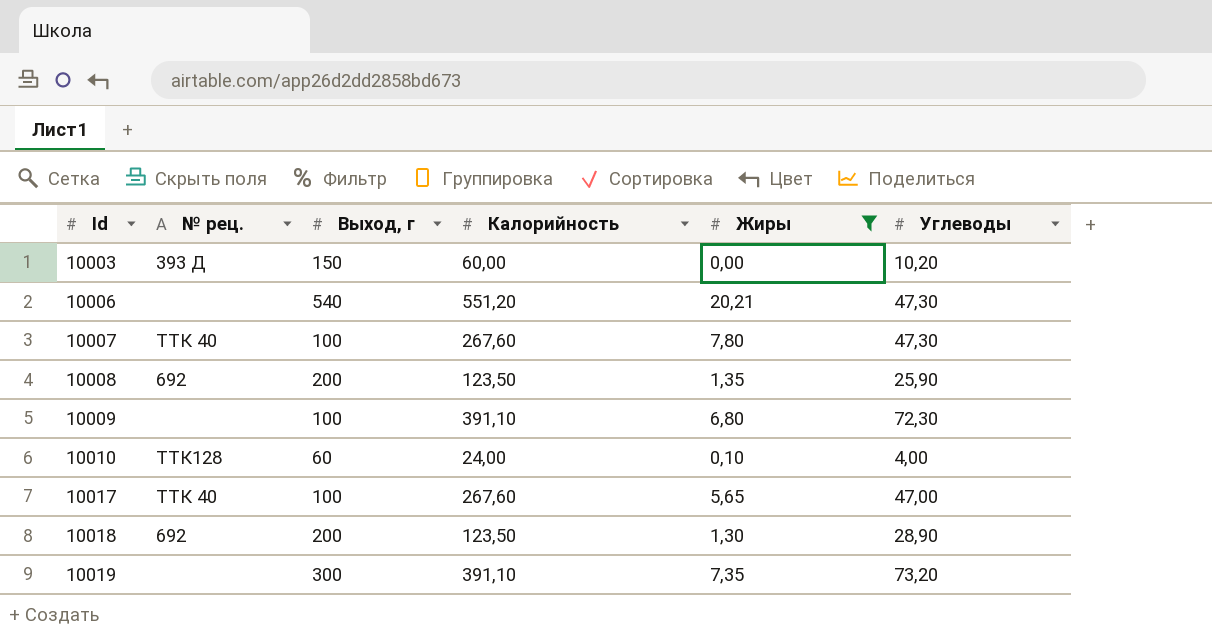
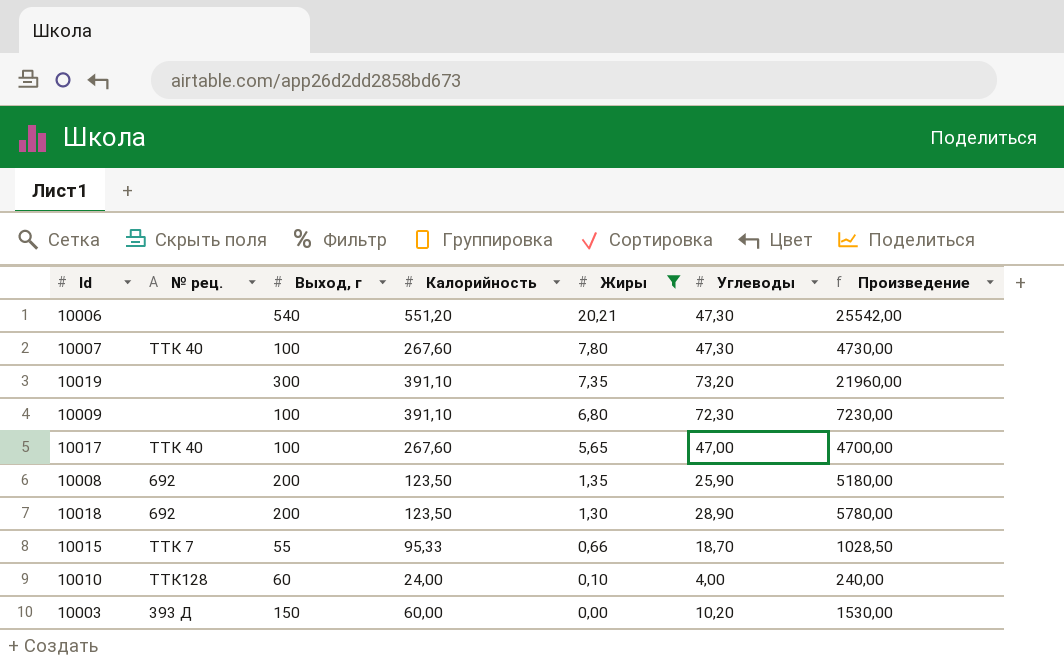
row order: Id ascending -> Жиры descending
column Произведение | formula: none -> [Выход, г] * [Углеводы]
row 10015: none -> ТТК 7 | 55 | 95,33 | 0,66 | 18,70 | 1028,50

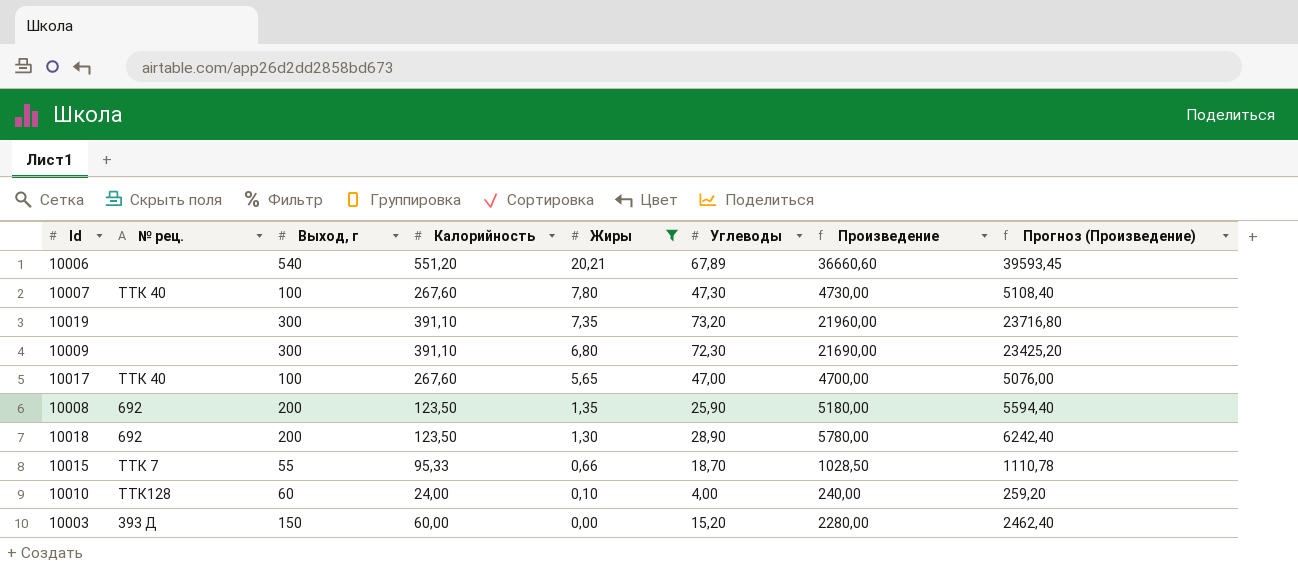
column Прогноз (Произведение) | formula: none -> [Произведение] * 1,08
10006 | Углеводы: 47,30 -> 67,89
10006 | Произведение: 25542,00 -> 36660,60
10009 | Выход, г: 100 -> 300
10009 | Произведение: 7230,00 -> 21690,00
10003 | Углеводы: 10,20 -> 15,20
10003 | Произведение: 1530,00 -> 2280,00

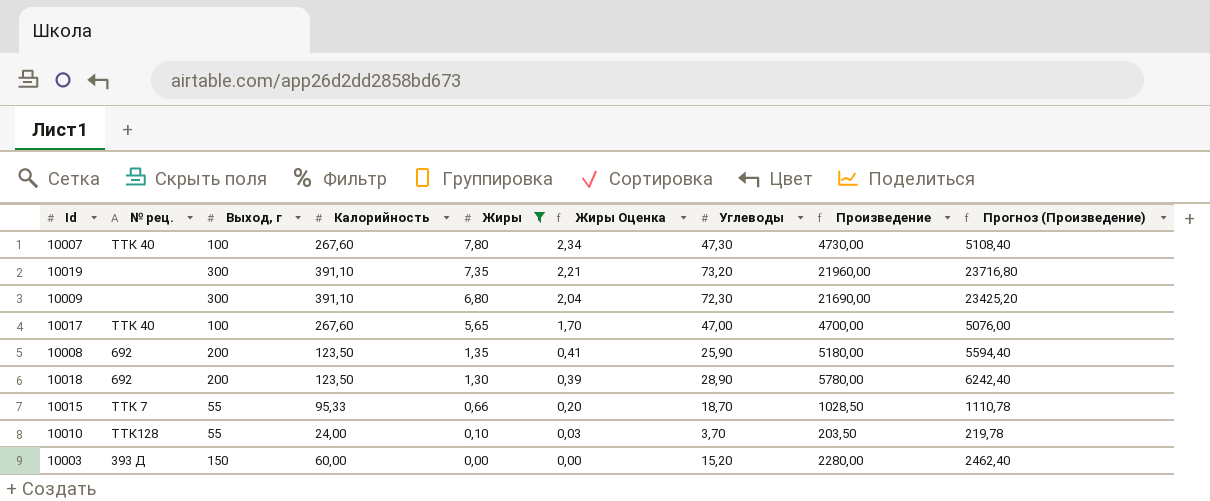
column Жиры Оценка | formula: none -> [Жиры] * 0,3
row 10006: none | 540 | 551,20 | 20,21 | 67,89 | 36660,60 | 39593,45 -> none
10010 | Выход, г: 60 -> 55
10010 | Углеводы: 4,00 -> 3,70
10010 | Произведение: 240,00 -> 203,50
10010 | Прогноз (Произведение): 259,20 -> 219,78

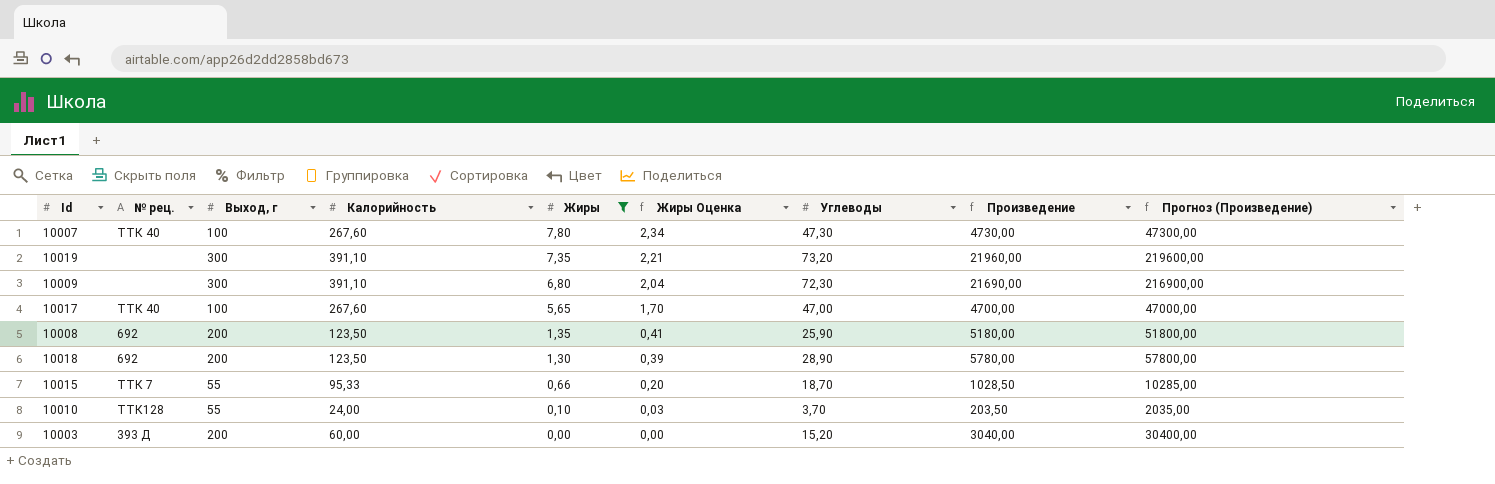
column Прогноз (Произведение) | formula: [Произведение] * 1,08 -> [Произведение] * 10
10003 | Выход, г: 150 -> 200
10003 | Произведение: 2280,00 -> 3040,00

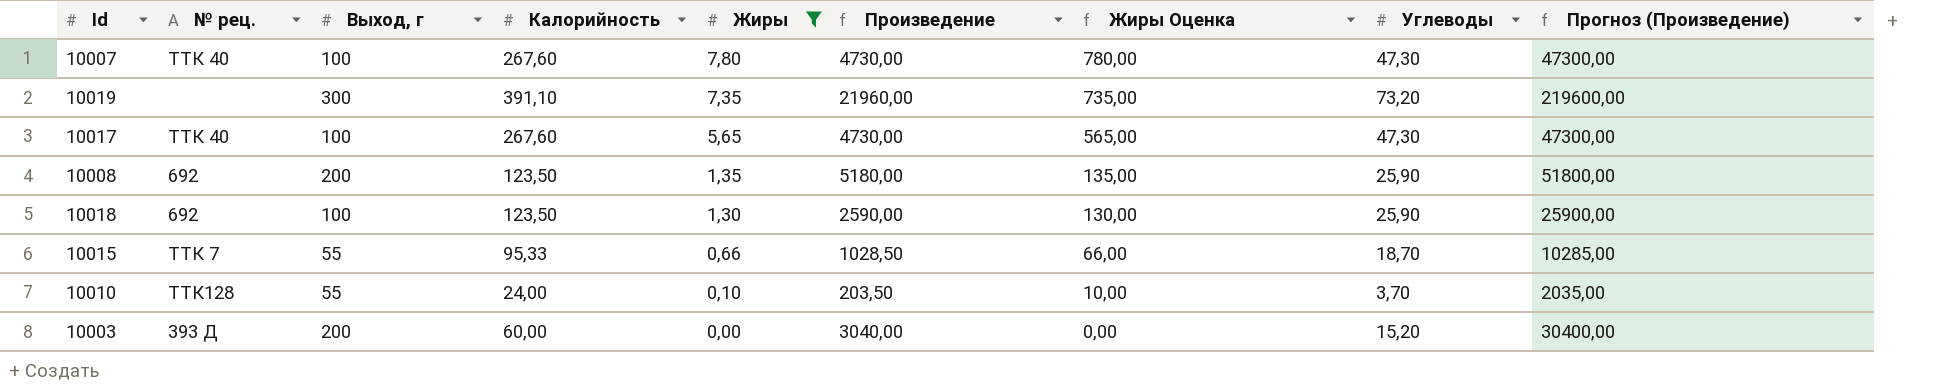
column Произведение | position: 8 -> 6
column Жиры Оценка | formula: [Жиры] * 0,3 -> [Жиры] * 100
row 10009: none | 300 | 391,10 | 6,80 | 2,04 | 72,30 | 21690,00 | 216900,00 -> none
10017 | Произведение: 4700,00 -> 4730,00
10017 | Углеводы: 47,00 -> 47,30
10017 | Прогноз (Произведение): 47000,00 -> 47300,00
10018 | Выход, г: 200 -> 100
10018 | Произведение: 5780,00 -> 2590,00
10018 | Углеводы: 28,90 -> 25,90
10018 | Прогноз (Произведение): 57800,00 -> 25900,00

